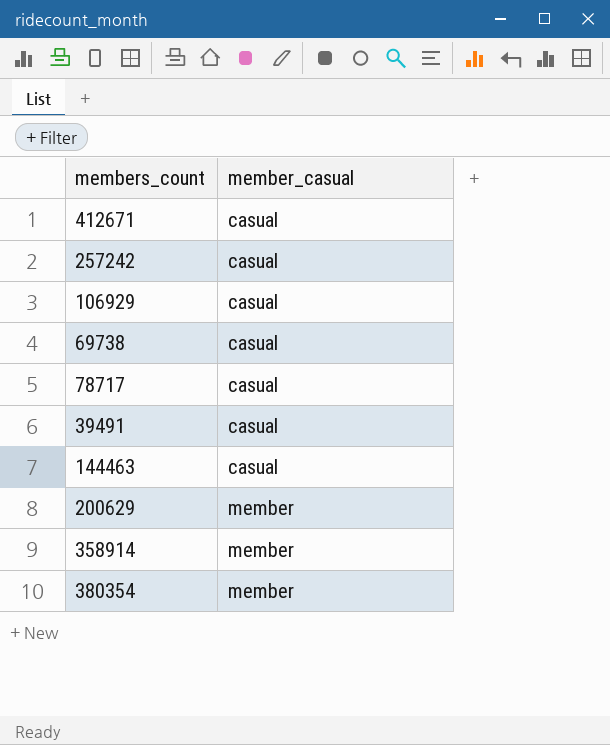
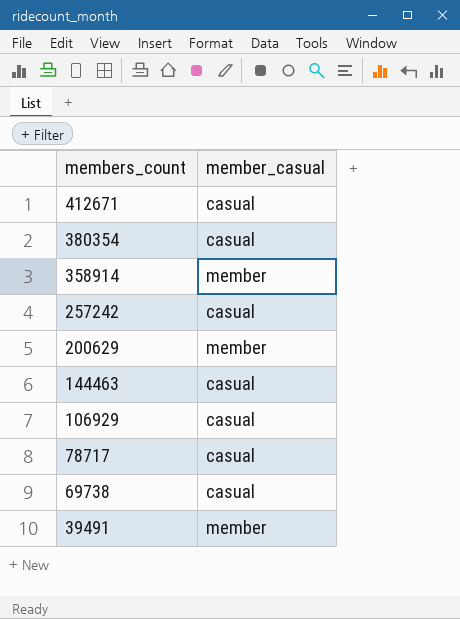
row order: member_casual ascending -> members_count descending
380354 | member_casual: member -> casual
39491 | member_casual: casual -> member

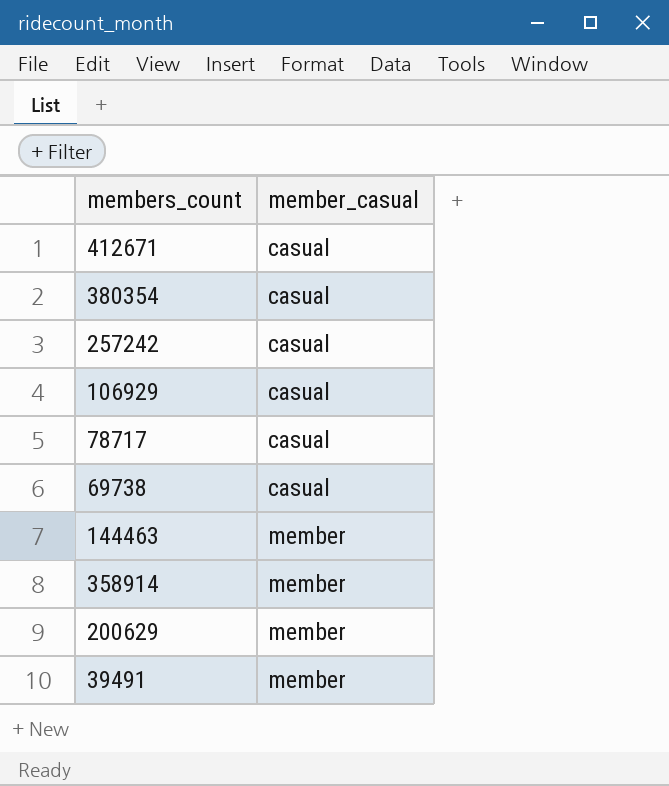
row order: members_count descending -> member_casual ascending
144463 | member_casual: casual -> member

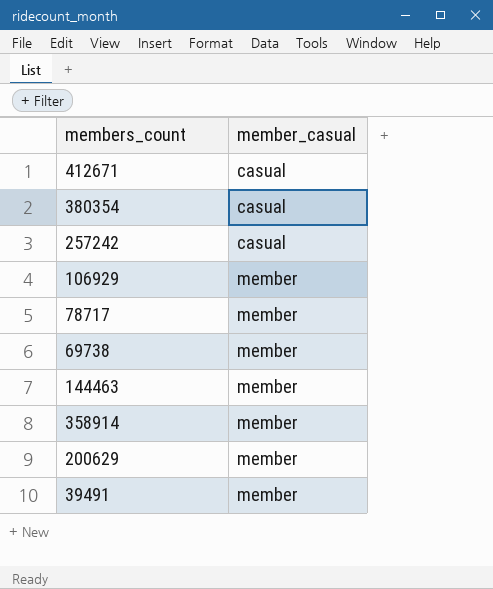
106929 | member_casual: casual -> member
78717 | member_casual: casual -> member
69738 | member_casual: casual -> member

